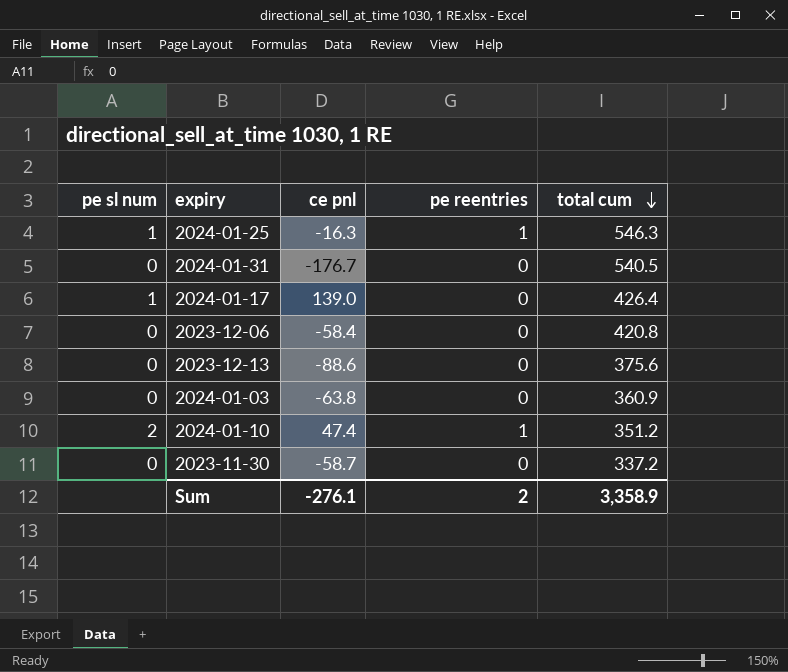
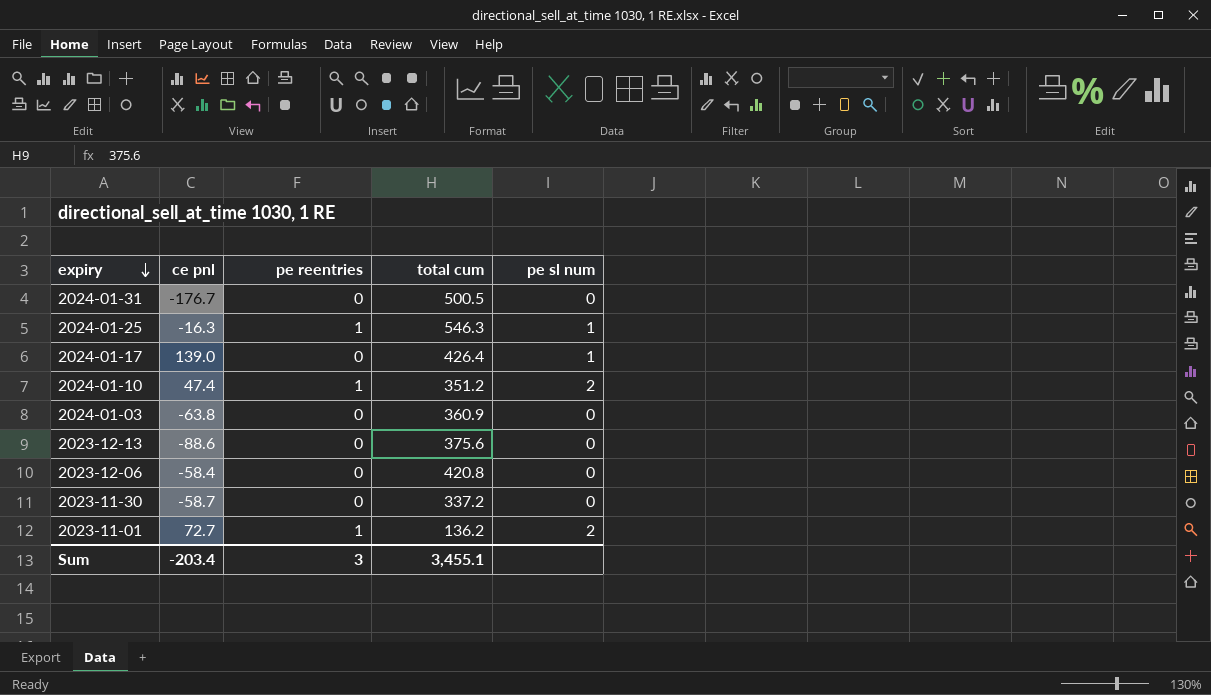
row order: total cum descending -> expiry descending
column pe sl num | position: 1 -> 5
2024-01-31 | total cum: 540.5 -> 500.5
row 2023-11-01: none -> 72.7 | 1 | 136.2 | 2
Sum | ce pnl: -276.1 -> -203.4
Sum | pe reentries: 2 -> 3
Sum | total cum: 3,358.9 -> 3,455.1

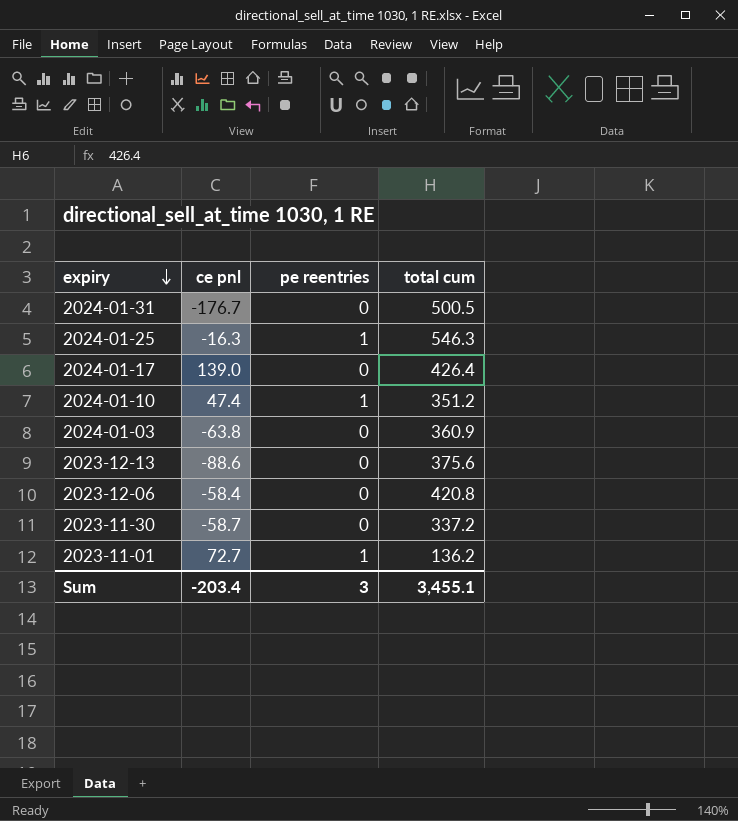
column pe sl num | position: 5 -> none

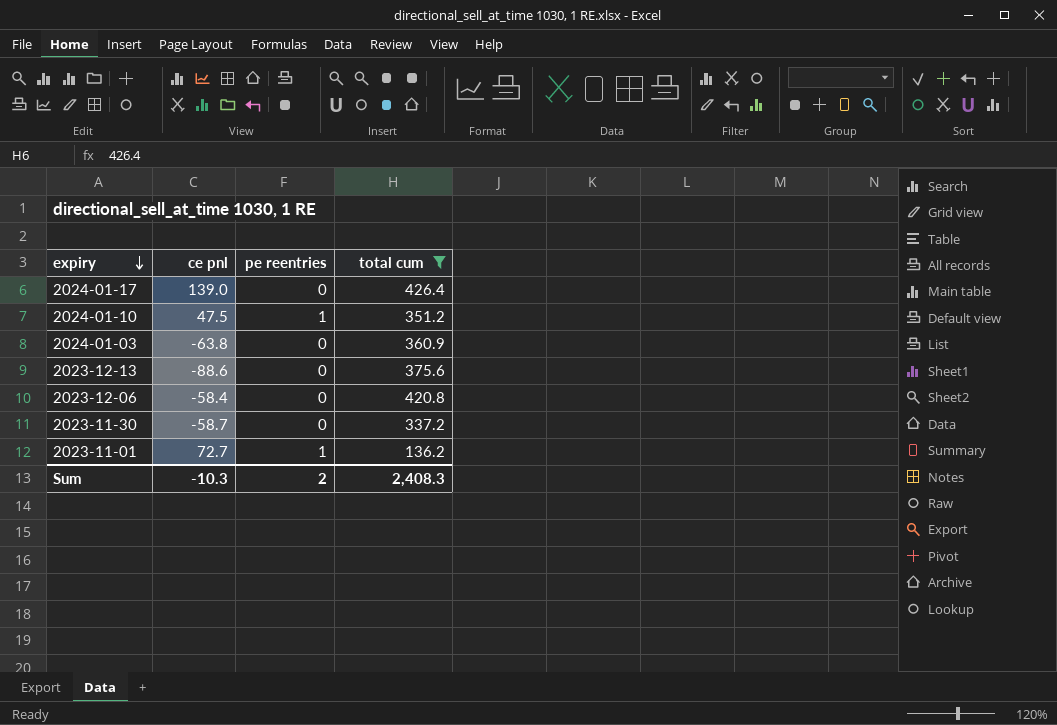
filter: none -> total cum <= 426.4
2024-01-10 | ce pnl: 47.4 -> 47.5
Sum | ce pnl: -203.4 -> -10.3
Sum | pe reentries: 3 -> 2
Sum | total cum: 3,455.1 -> 2,408.3

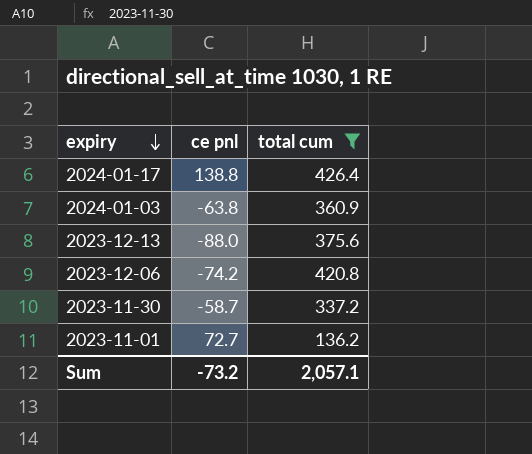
column pe reentries | position: 3 -> none
row 2024-01-10: 47.5 | 1 | 351.2 -> none
2024-01-17 | ce pnl: 139.0 -> 138.8
2023-12-13 | ce pnl: -88.6 -> -88.0
2023-12-06 | ce pnl: -58.4 -> -74.2
Sum | ce pnl: -10.3 -> -73.2
Sum | total cum: 2,408.3 -> 2,057.1

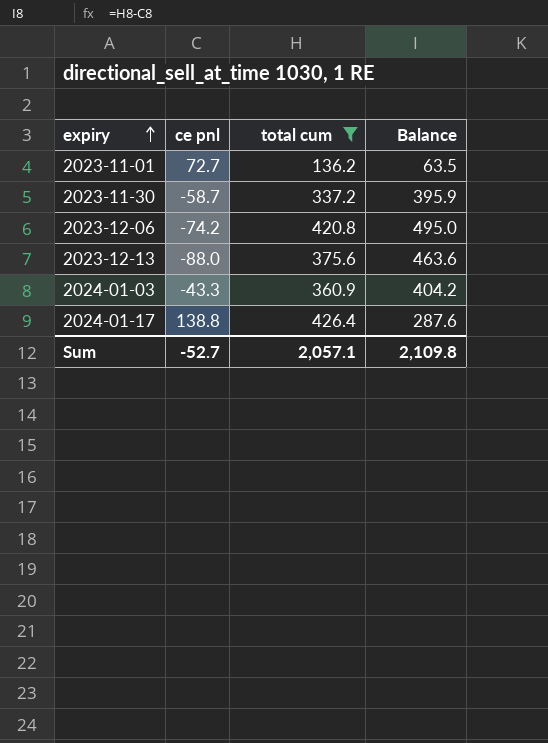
row order: expiry descending -> expiry ascending
column Balance | formula: none -> [total cum] - [ce pnl]
2024-01-03 | ce pnl: -63.8 -> -43.3
Sum | ce pnl: -73.2 -> -52.7

